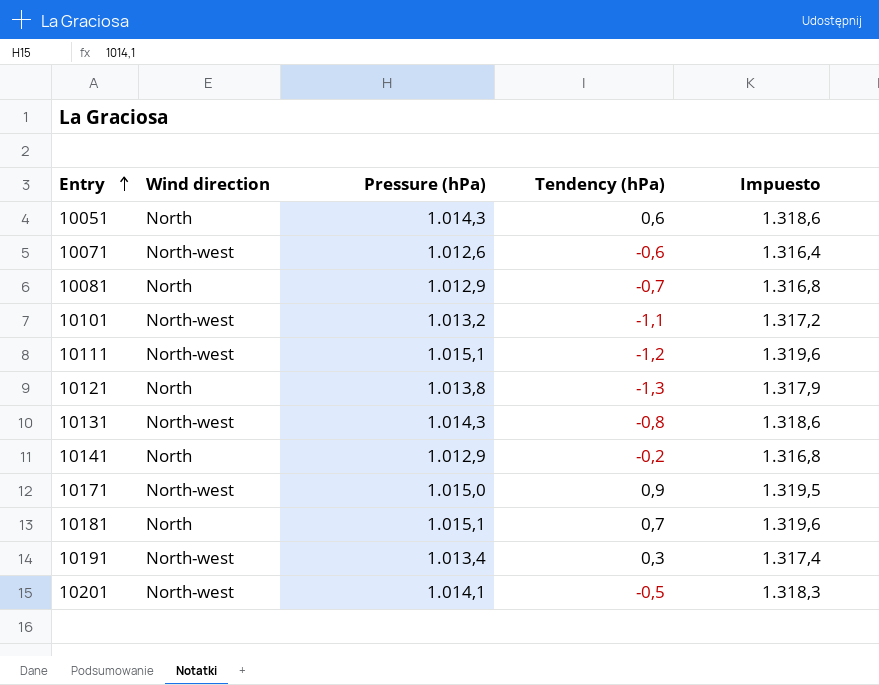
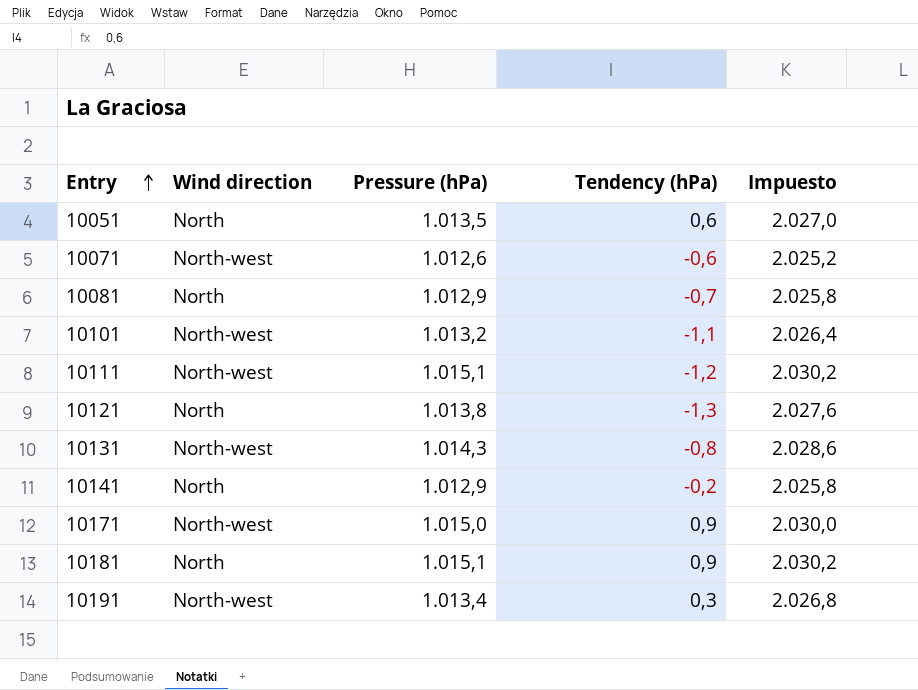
column Impuesto | formula: [Pressure (hPa)] * 1,3 -> [Pressure (hPa)] * 2
row 10201: North-west | 1.014,1 | -0,5 | 1.318,3 -> none
10051 | Pressure (hPa): 1.014,3 -> 1.013,5
10181 | Tendency (hPa): 0,7 -> 0,9

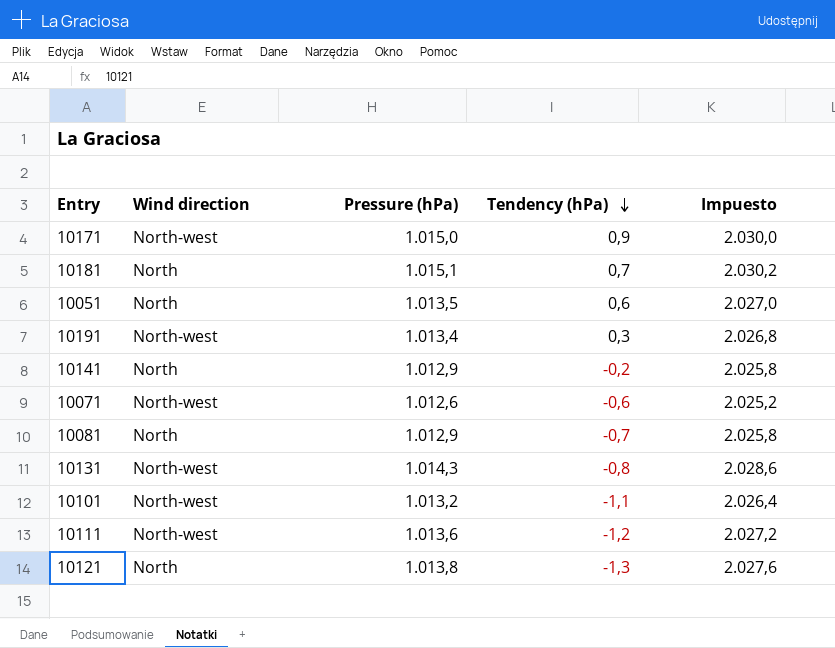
row order: Entry ascending -> Tendency (hPa) descending
10181 | Tendency (hPa): 0,9 -> 0,7
10111 | Pressure (hPa): 1.015,1 -> 1.013,6
10111 | Impuesto: 2.030,2 -> 2.027,2

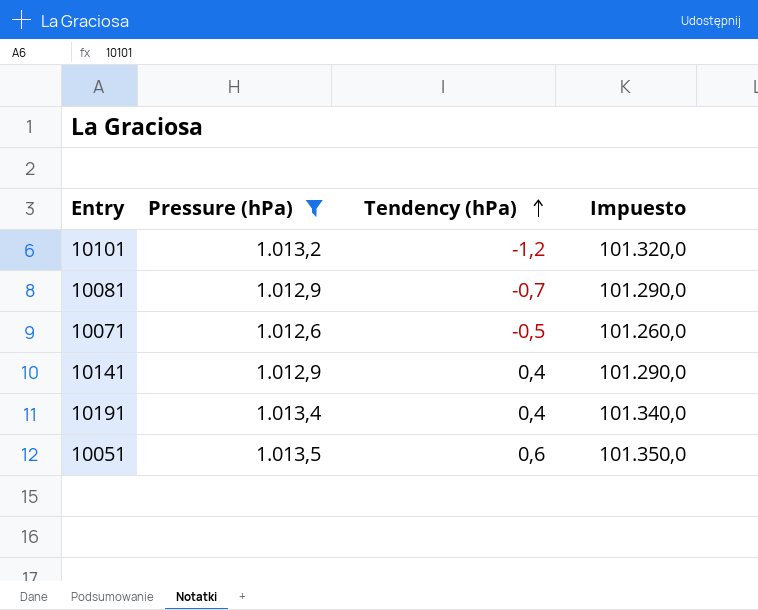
filter: none -> Pressure (hPa) <= 1.013,5
row order: Tendency (hPa) descending -> Tendency (hPa) ascending
column Wind direction | position: 2 -> none
column Impuesto | formula: [Pressure (hPa)] * 2 -> [Pressure (hPa)] * 100
10101 | Tendency (hPa): -1,1 -> -1,2
10071 | Tendency (hPa): -0,6 -> -0,5
10141 | Tendency (hPa): -0,2 -> 0,4
10191 | Tendency (hPa): 0,3 -> 0,4

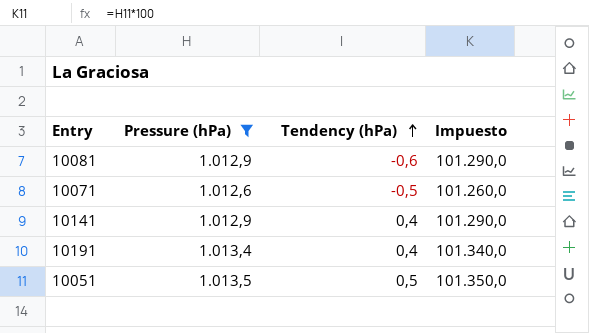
row 10101: 1.013,2 | -1,2 | 101.320,0 -> none
10081 | Tendency (hPa): -0,7 -> -0,6
10051 | Tendency (hPa): 0,6 -> 0,5

